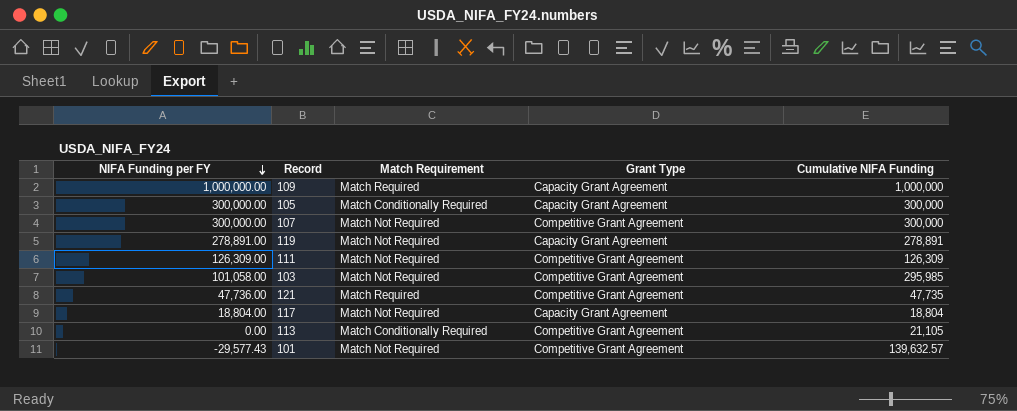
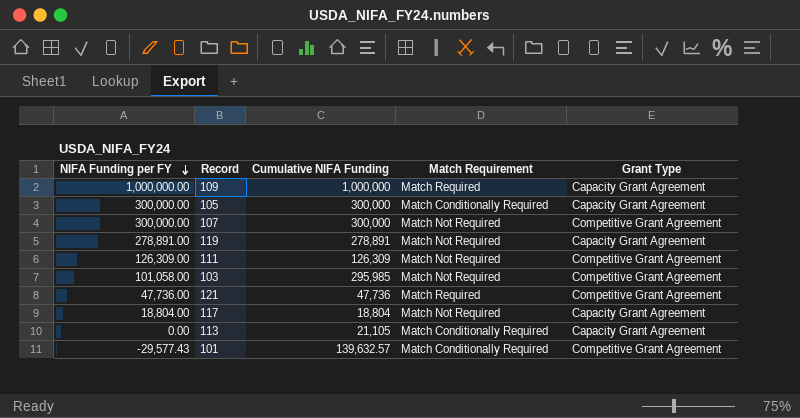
column Cumulative NIFA Funding | position: 5 -> 3
121 | Cumulative NIFA Funding: 47,735 -> 47,736
113 | Grant Type: Competitive Grant Agreement -> Capacity Grant Agreement
101 | Match Requirement: Match Not Required -> Match Conditionally Required

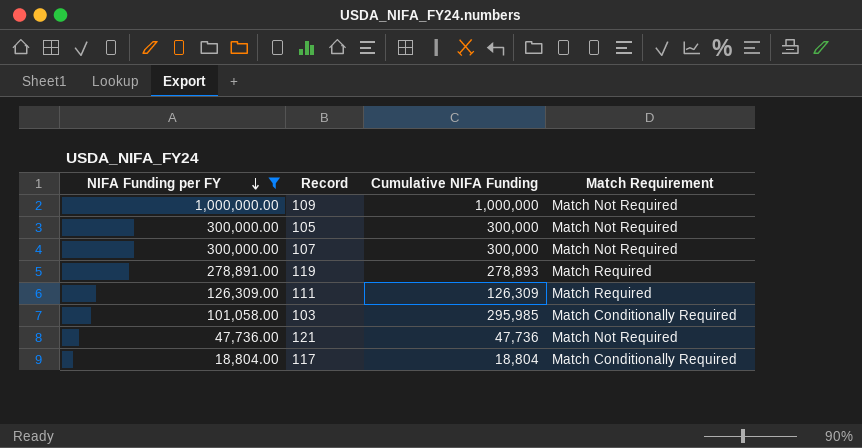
filter: none -> NIFA Funding per FY >= 18,804.00
column Grant Type | position: 5 -> none
109 | Match Requirement: Match Required -> Match Not Required
105 | Match Requirement: Match Conditionally Required -> Match Not Required
119 | Cumulative NIFA Funding: 278,891 -> 278,893
119 | Match Requirement: Match Not Required -> Match Required
111 | Match Requirement: Match Not Required -> Match Required
103 | Match Requirement: Match Not Required -> Match Conditionally Required
121 | Match Requirement: Match Required -> Match Not Required
117 | Match Requirement: Match Not Required -> Match Conditionally Required

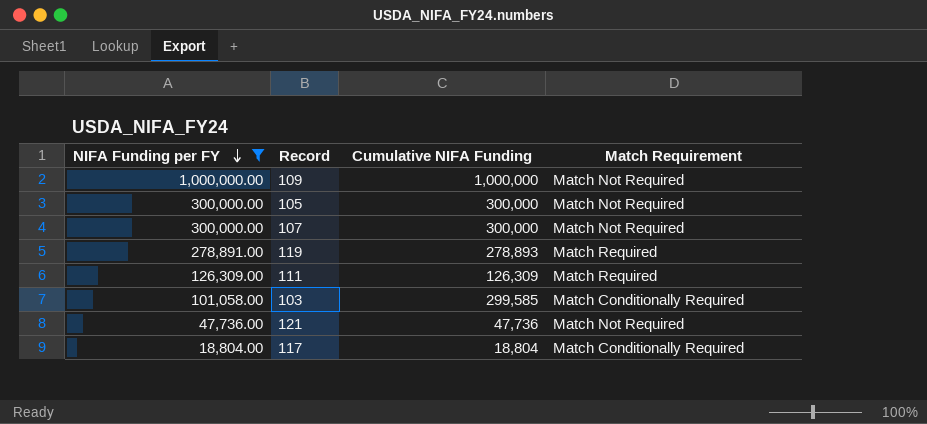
103 | Cumulative NIFA Funding: 295,985 -> 299,585

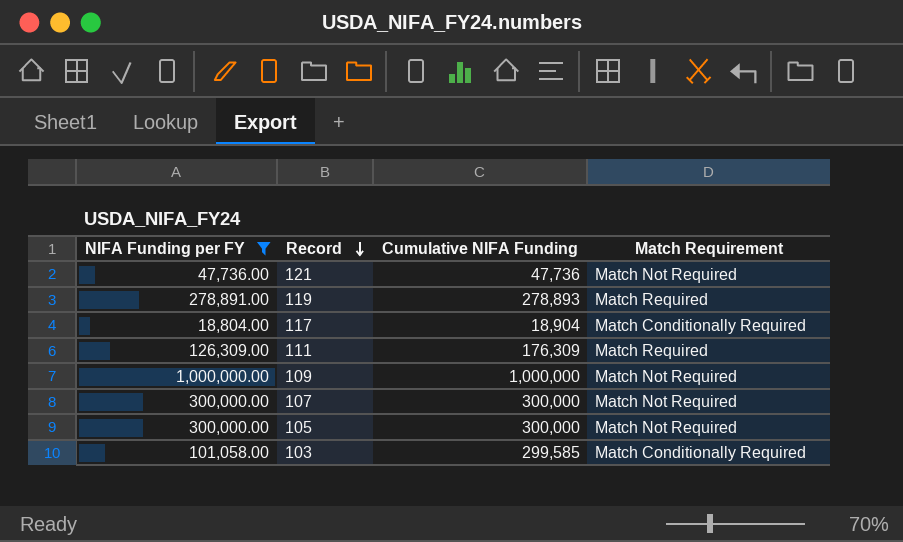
row order: NIFA Funding per FY descending -> Record descending
117 | Cumulative NIFA Funding: 18,804 -> 18,904
111 | Cumulative NIFA Funding: 126,309 -> 176,309

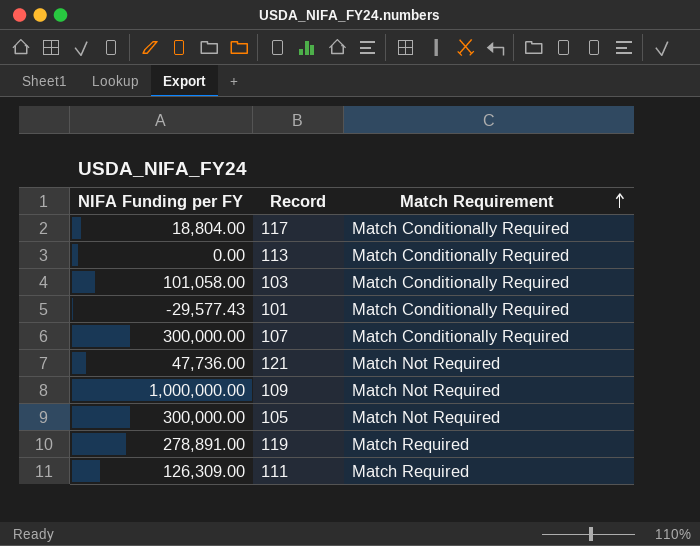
filter: NIFA Funding per FY >= 18,804.00 -> none
row order: Record descending -> Match Requirement ascending
column Cumulative NIFA Funding | position: 3 -> none
107 | Match Requirement: Match Not Required -> Match Conditionally Required

